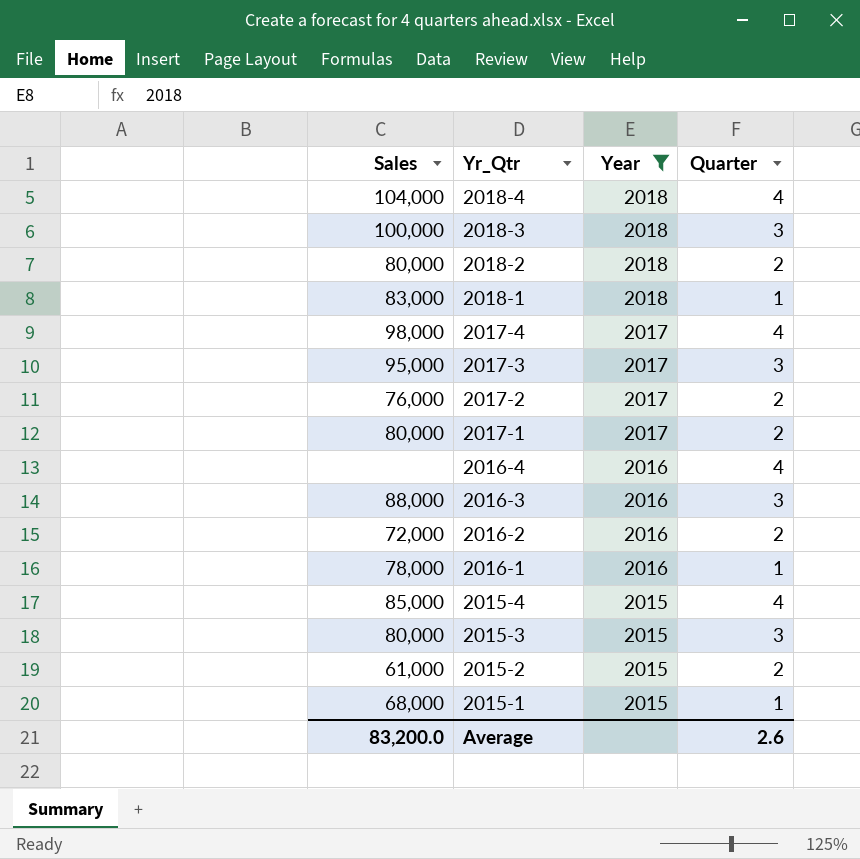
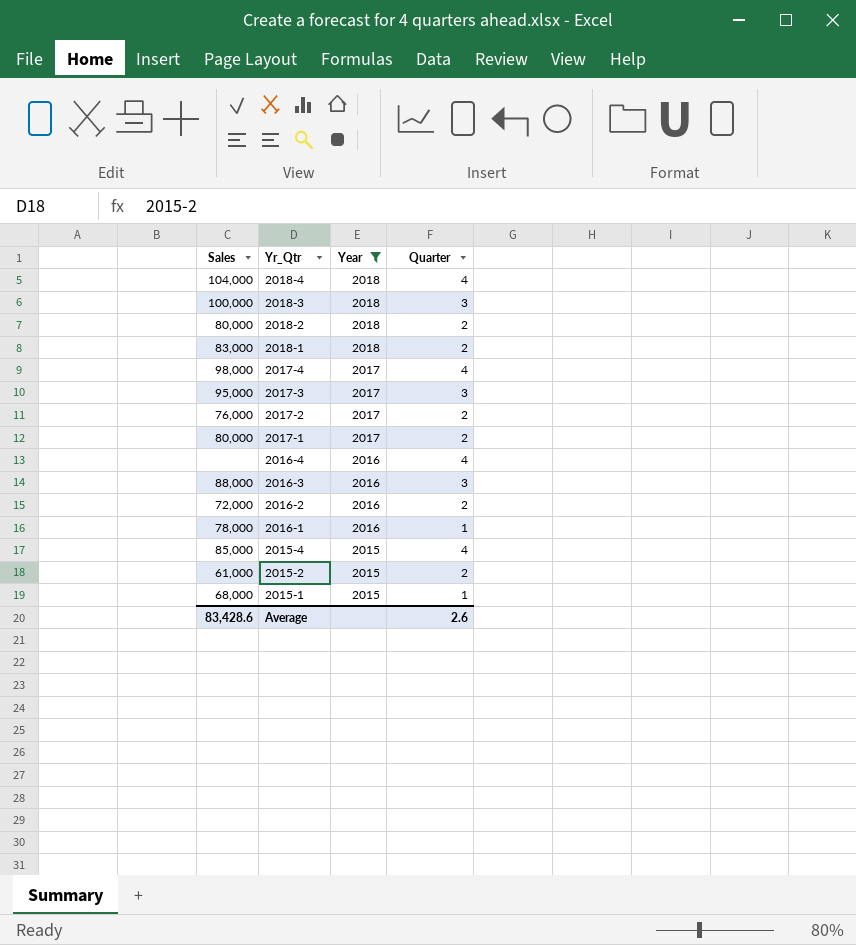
row 2015-3: 80,000 | 2015 | 3 -> none
2018-1 | Quarter: 1 -> 2
Average | Sales: 83,200.0 -> 83,428.6

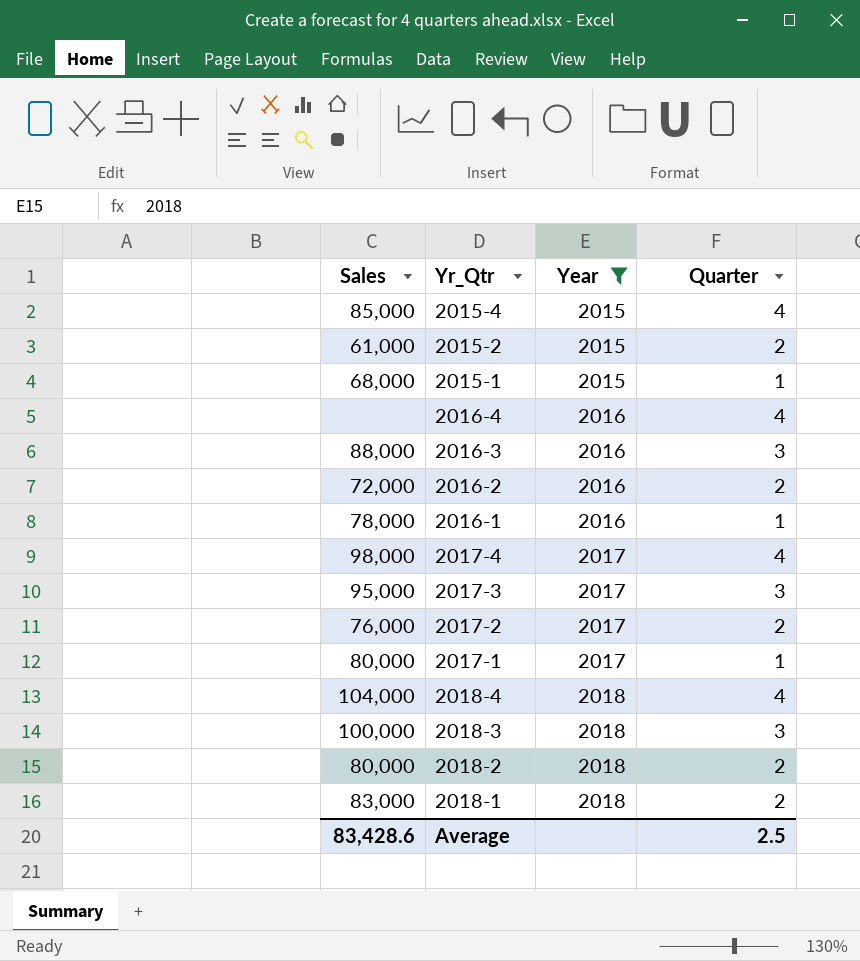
row order: Yr_Qtr descending -> Year ascending
2017-1 | Quarter: 2 -> 1
Average | Quarter: 2.6 -> 2.5

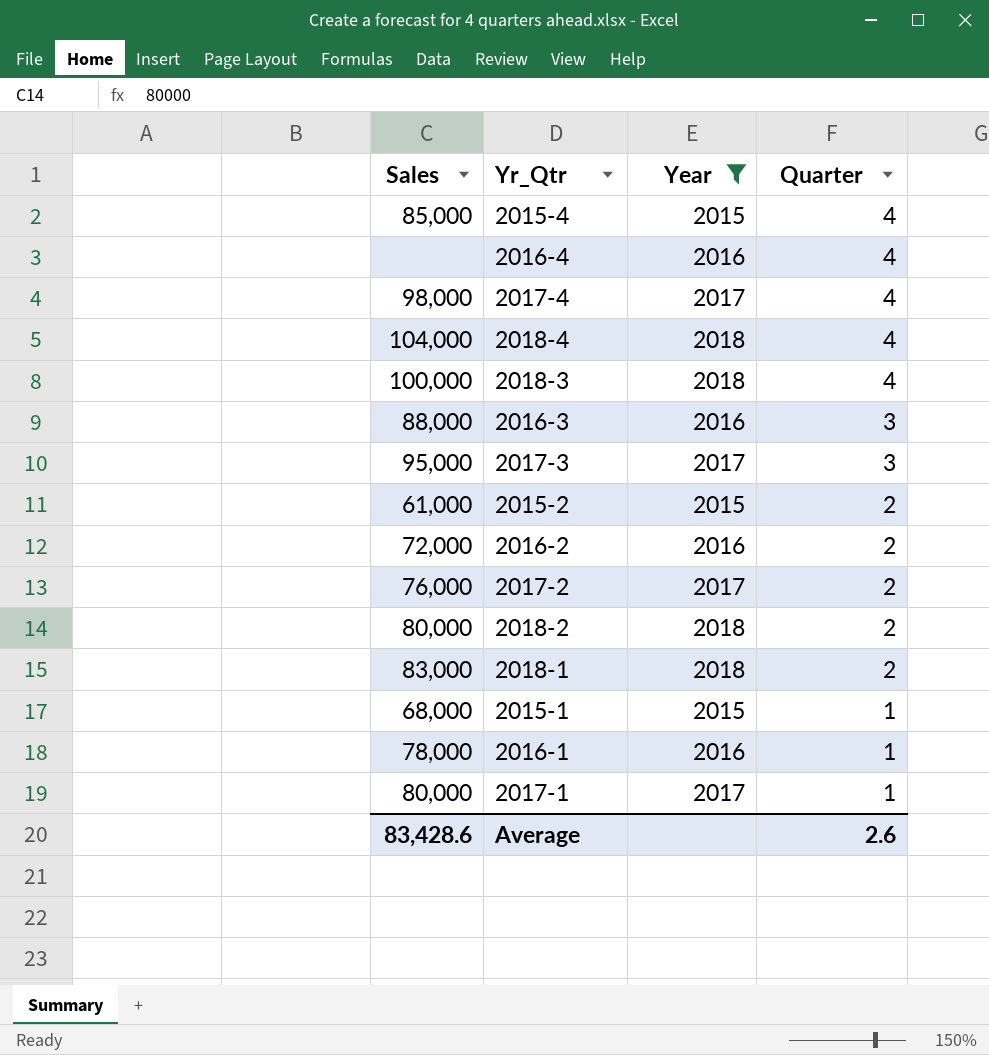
row order: Year ascending -> Quarter descending
2018-3 | Quarter: 3 -> 4
Average | Quarter: 2.5 -> 2.6

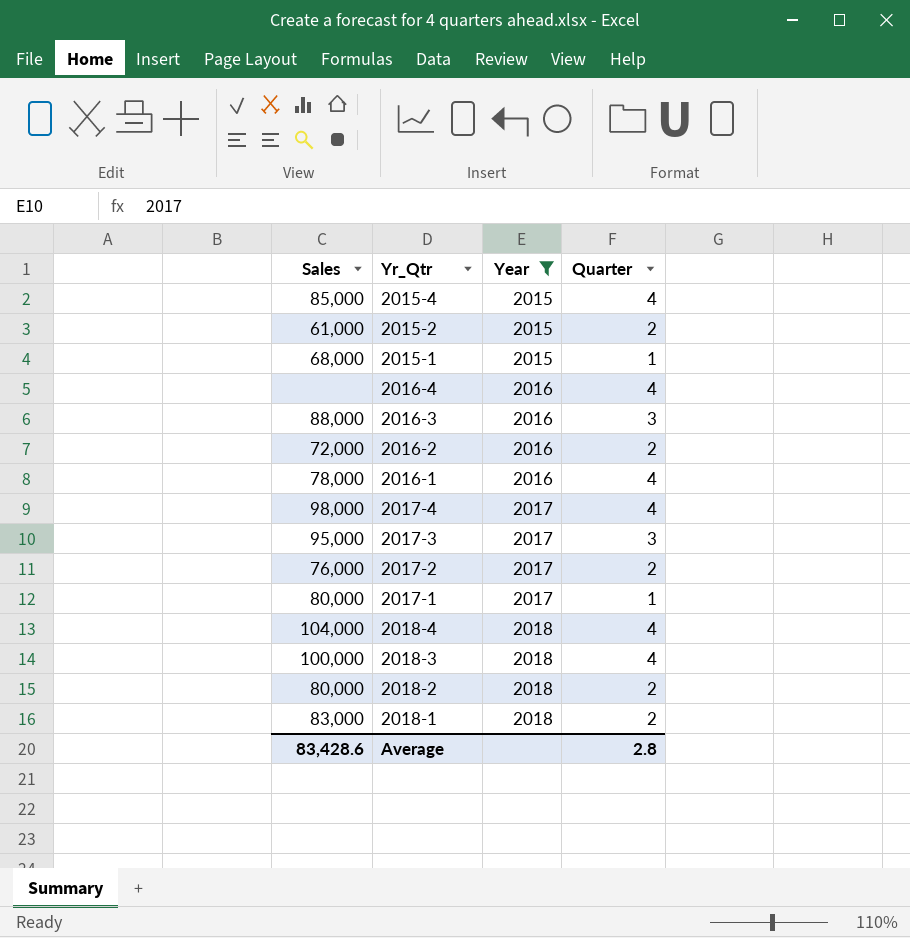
row order: Quarter descending -> Year ascending
2016-1 | Quarter: 1 -> 4
Average | Quarter: 2.6 -> 2.8

